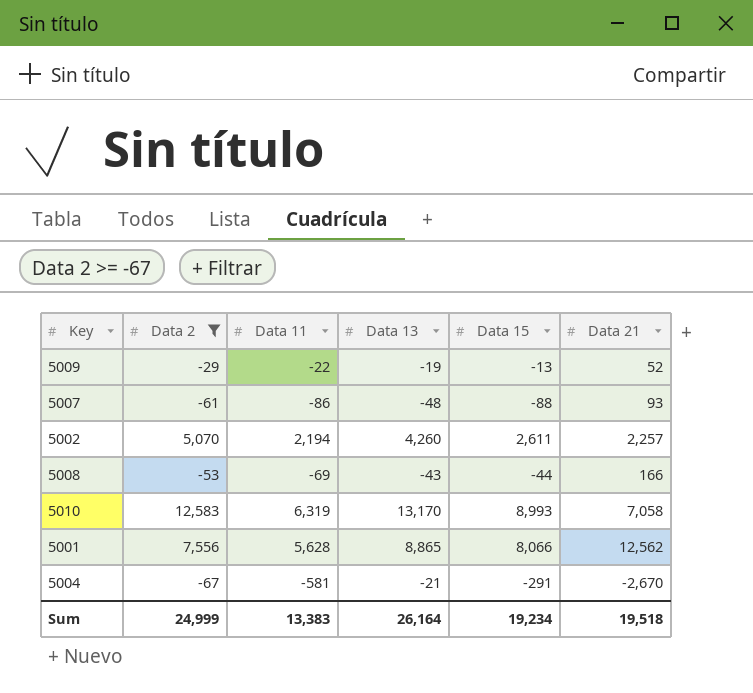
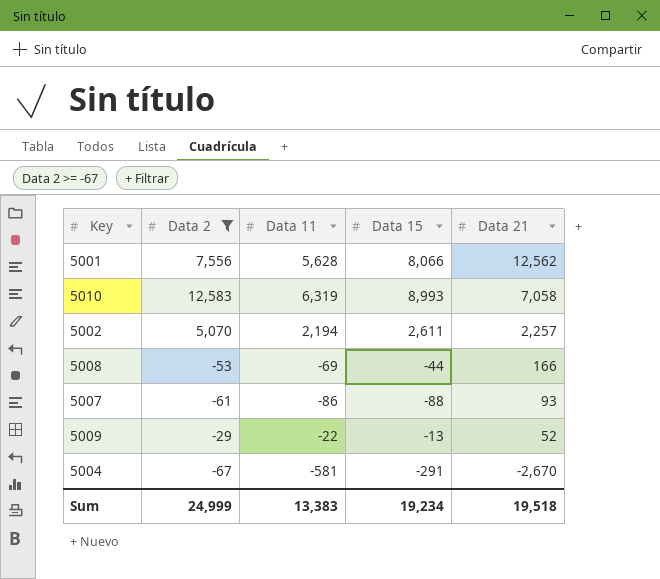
row order: none -> Data 21 descending
column Data 13 | position: 4 -> none

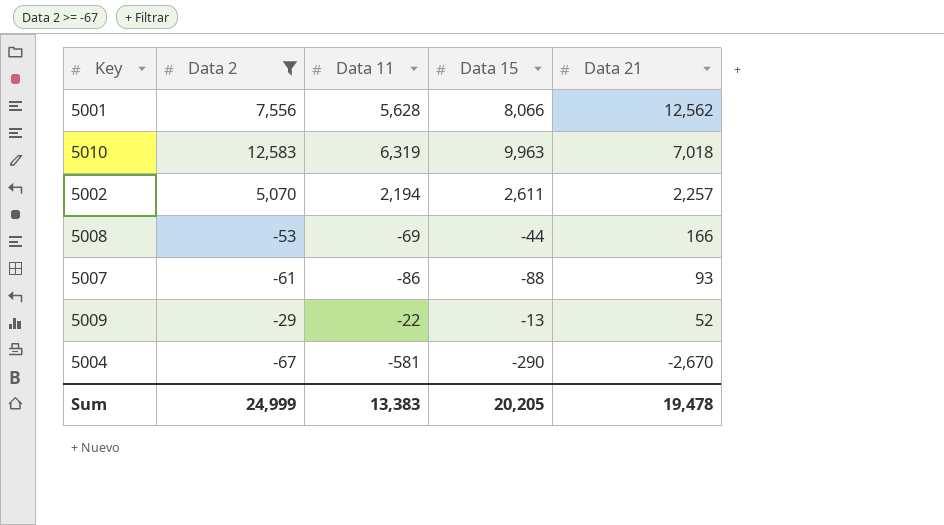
5010 | Data 15: 8,993 -> 9,963
5010 | Data 21: 7,058 -> 7,018
5004 | Data 15: -291 -> -290
Sum | Data 15: 19,234 -> 20,205
Sum | Data 21: 19,518 -> 19,478

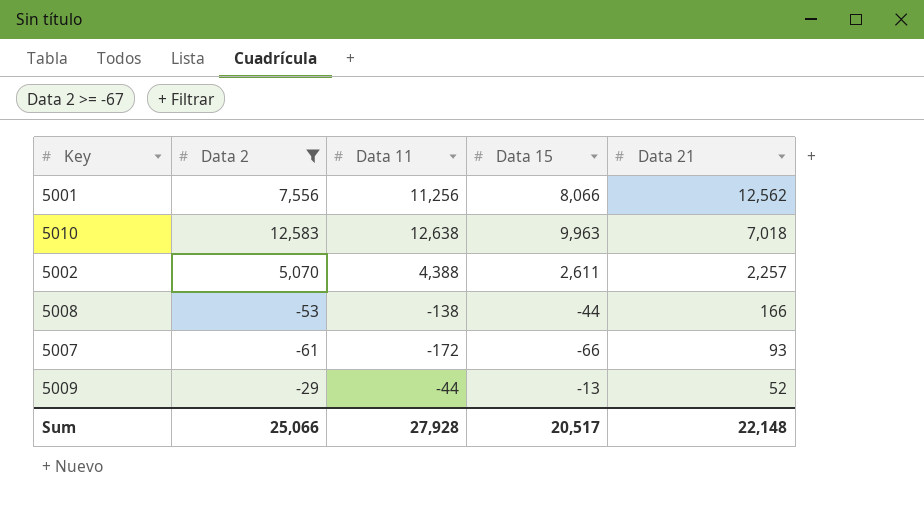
row 5004: -67 | -581 | -290 | -2,670 -> none
5001 | Data 11: 5,628 -> 11,256
5010 | Data 11: 6,319 -> 12,638
5002 | Data 11: 2,194 -> 4,388
5008 | Data 11: -69 -> -138
5007 | Data 11: -86 -> -172
5007 | Data 15: -88 -> -66
5009 | Data 11: -22 -> -44
Sum | Data 2: 24,999 -> 25,066
Sum | Data 11: 13,383 -> 27,928
Sum | Data 15: 20,205 -> 20,517
Sum | Data 21: 19,478 -> 22,148

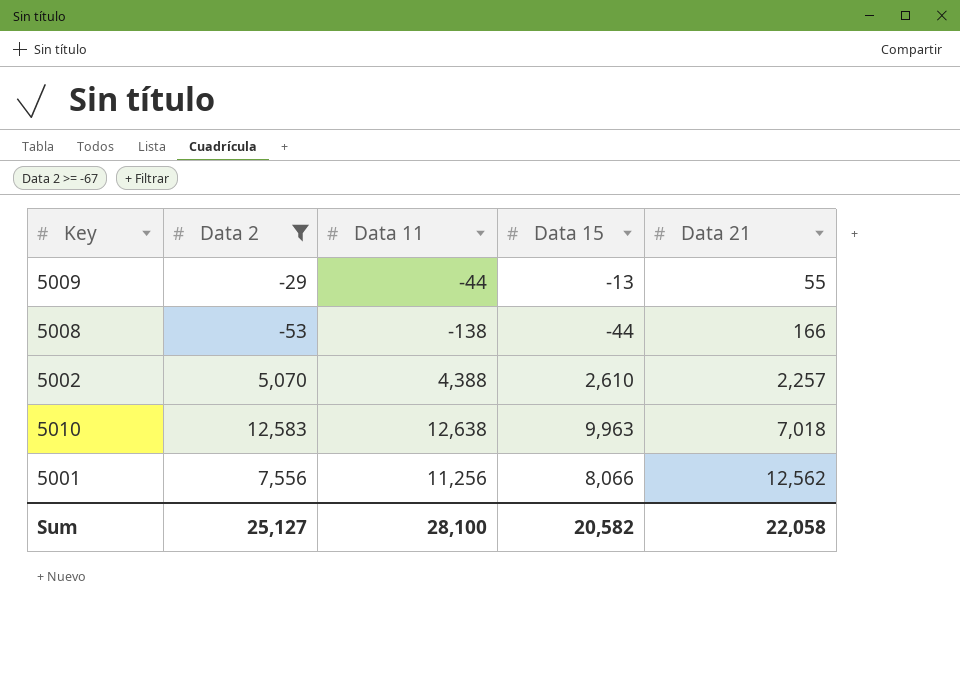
row order: Data 21 descending -> Data 21 ascending
row 5007: -61 | -172 | -66 | 93 -> none
5009 | Data 21: 52 -> 55
5002 | Data 15: 2,611 -> 2,610
Sum | Data 2: 25,066 -> 25,127
Sum | Data 11: 27,928 -> 28,100
Sum | Data 15: 20,517 -> 20,582
Sum | Data 21: 22,148 -> 22,058

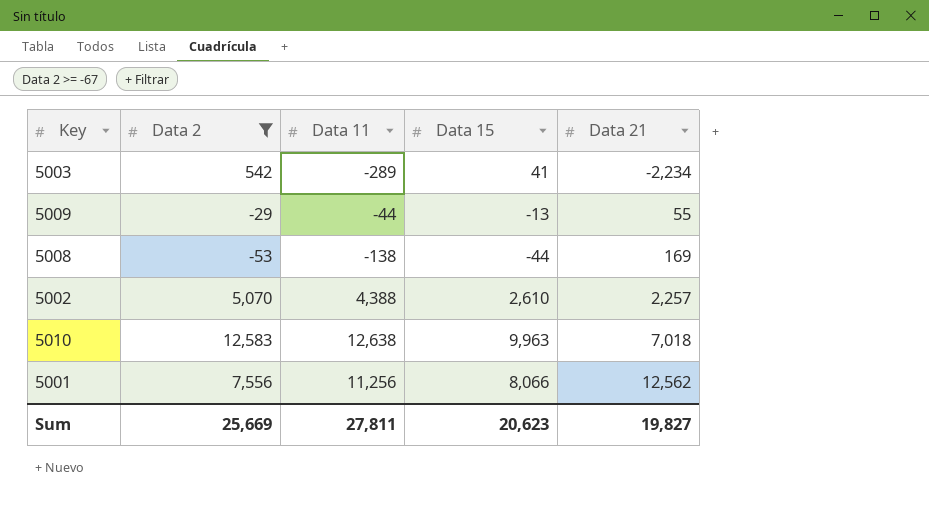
row 5003: none -> 542 | -289 | 41 | -2,234
5008 | Data 21: 166 -> 169
Sum | Data 2: 25,127 -> 25,669
Sum | Data 11: 28,100 -> 27,811
Sum | Data 15: 20,582 -> 20,623
Sum | Data 21: 22,058 -> 19,827

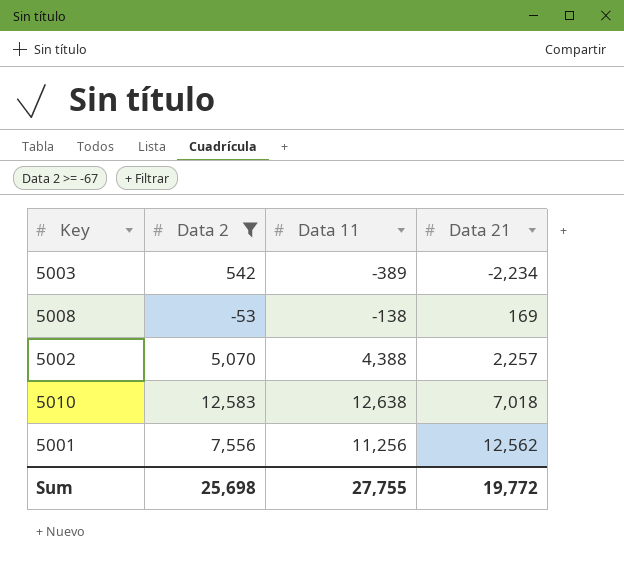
column Data 15 | position: 4 -> none
row 5009: -29 | -44 | -13 | 55 -> none
5003 | Data 11: -289 -> -389
Sum | Data 2: 25,669 -> 25,698
Sum | Data 11: 27,811 -> 27,755
Sum | Data 21: 19,827 -> 19,772

